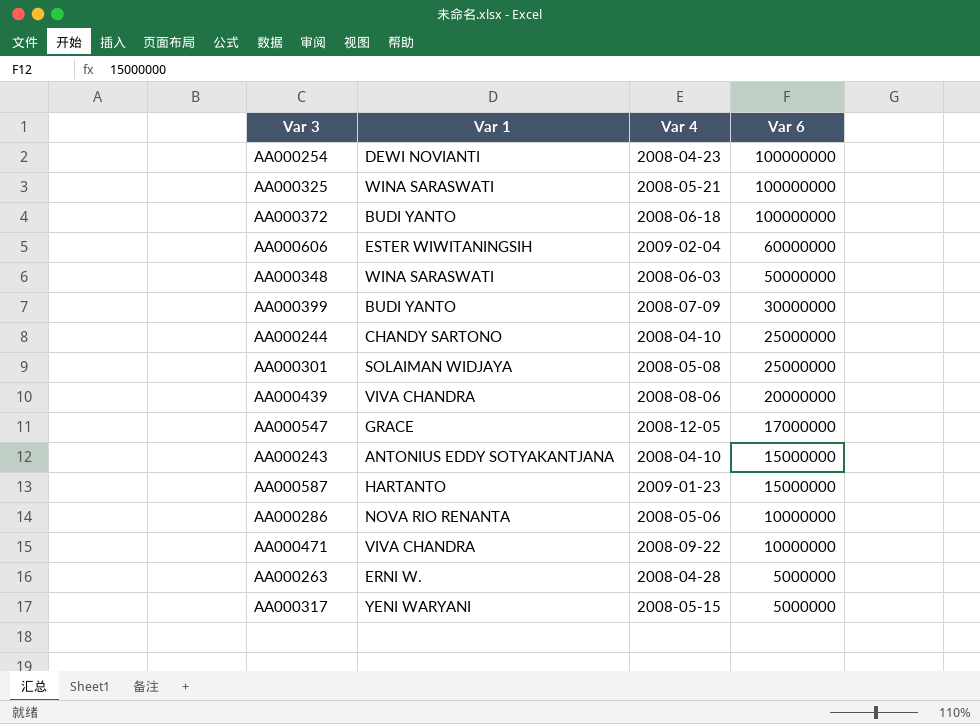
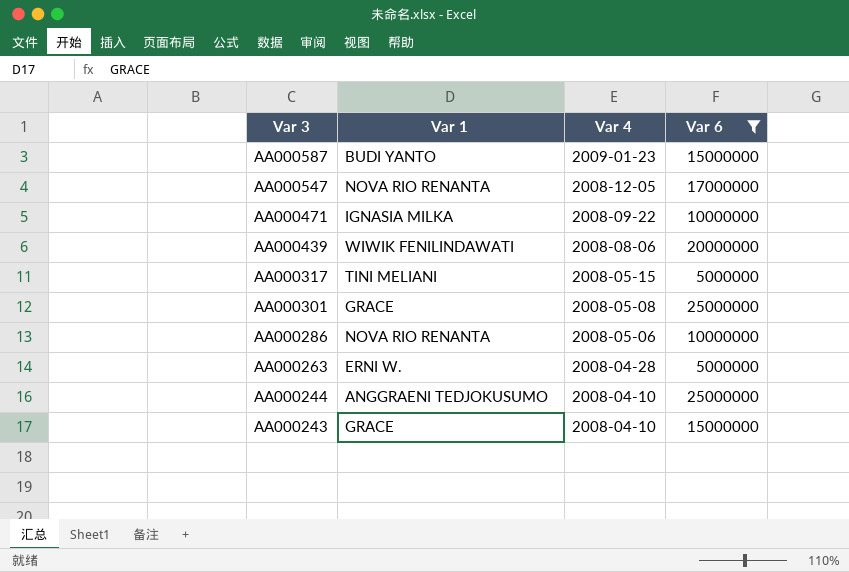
filter: none -> Var 6 <= 25000000
row order: Var 6 descending -> Var 3 descending
AA000587 | Var 1: HARTANTO -> BUDI YANTO
AA000547 | Var 1: GRACE -> NOVA RIO RENANTA
AA000471 | Var 1: VIVA CHANDRA -> IGNASIA MILKA
AA000439 | Var 1: VIVA CHANDRA -> WIWIK FENILINDAWATI
AA000317 | Var 1: YENI WARYANI -> TINI MELIANI
AA000301 | Var 1: SOLAIMAN WIDJAYA -> GRACE
AA000244 | Var 1: CHANDY SARTONO -> ANGGRAENI TEDJOKUSUMO
AA000243 | Var 1: ANTONIUS EDDY SOTYAKANTJANA -> GRACE

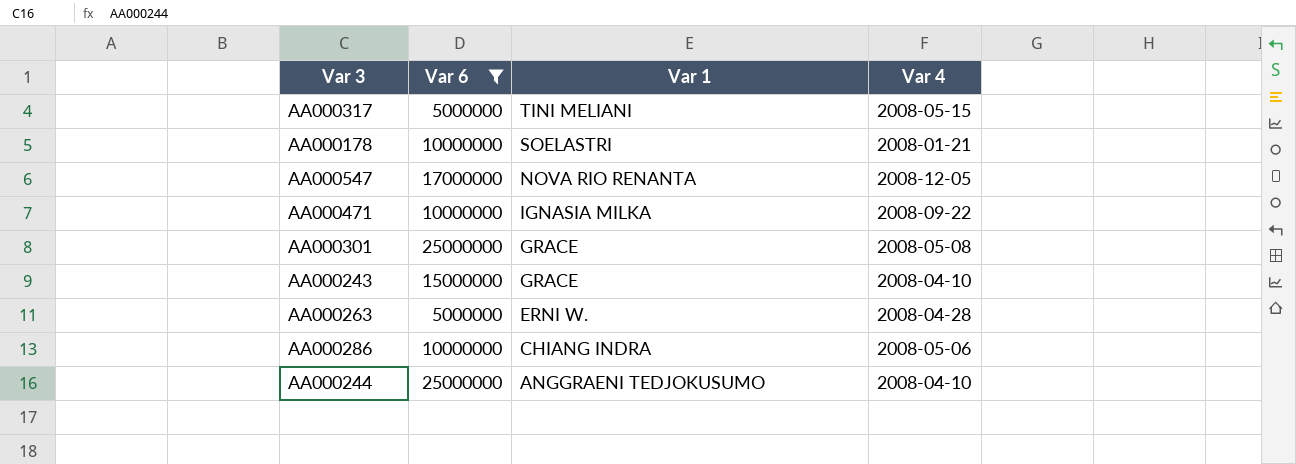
row order: Var 3 descending -> Var 1 descending
column Var 6 | position: 4 -> 2
row AA000587: BUDI YANTO | 2009-01-23 | 15000000 -> none
row AA000439: WIWIK FENILINDAWATI | 2008-08-06 | 20000000 -> none
row AA000178: none -> 10000000 | SOELASTRI | 2008-01-21
AA000286 | Var 1: NOVA RIO RENANTA -> CHIANG INDRA

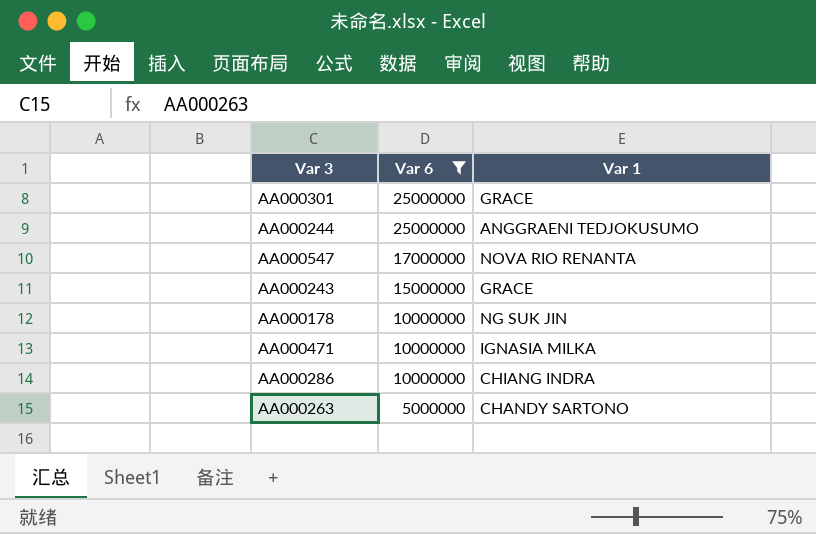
row order: Var 1 descending -> Var 6 descending
column Var 4 | position: 4 -> none
row AA000317: 5000000 | TINI MELIANI | 2008-05-15 -> none
AA000178 | Var 1: SOELASTRI -> NG SUK JIN
AA000263 | Var 1: ERNI W. -> CHANDY SARTONO

